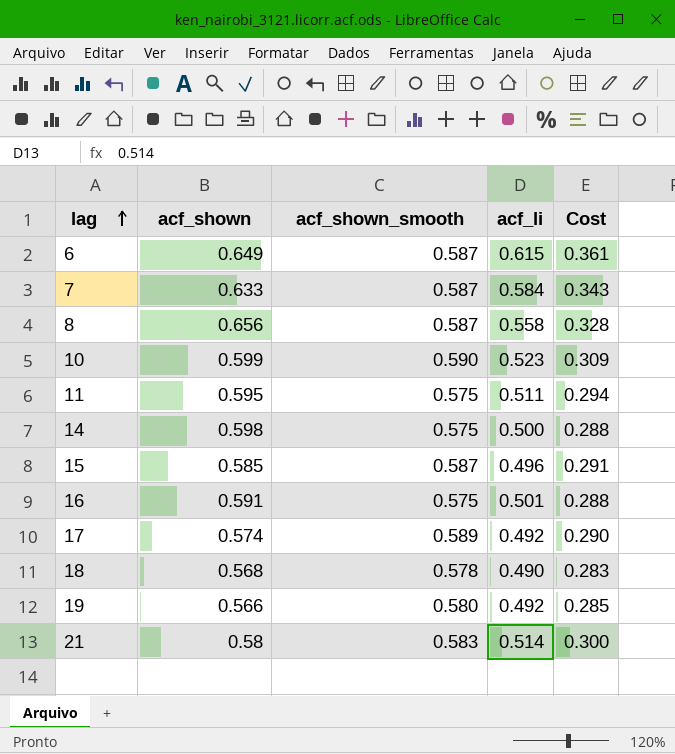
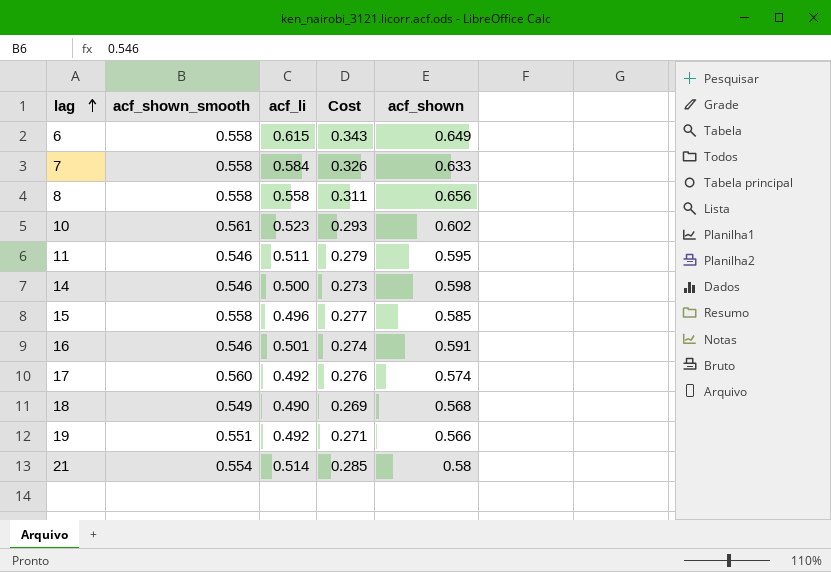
column acf_shown | position: 2 -> 5
6 | acf_shown_smooth: 0.587 -> 0.558
6 | Cost: 0.361 -> 0.343
7 | acf_shown_smooth: 0.587 -> 0.558
7 | Cost: 0.343 -> 0.326
8 | acf_shown_smooth: 0.587 -> 0.558
8 | Cost: 0.328 -> 0.311
10 | acf_shown_smooth: 0.590 -> 0.561
10 | Cost: 0.309 -> 0.293
10 | acf_shown: 0.599 -> 0.602
11 | acf_shown_smooth: 0.575 -> 0.546
11 | Cost: 0.294 -> 0.279
14 | acf_shown_smooth: 0.575 -> 0.546
14 | Cost: 0.288 -> 0.273
15 | acf_shown_smooth: 0.587 -> 0.558
15 | Cost: 0.291 -> 0.277
16 | acf_shown_smooth: 0.575 -> 0.546
16 | Cost: 0.288 -> 0.274
17 | acf_shown_smooth: 0.589 -> 0.560
17 | Cost: 0.290 -> 0.276
18 | acf_shown_smooth: 0.578 -> 0.549
18 | Cost: 0.283 -> 0.269
19 | acf_shown_smooth: 0.580 -> 0.551
19 | Cost: 0.285 -> 0.271
21 | acf_shown_smooth: 0.583 -> 0.554
21 | Cost: 0.300 -> 0.285

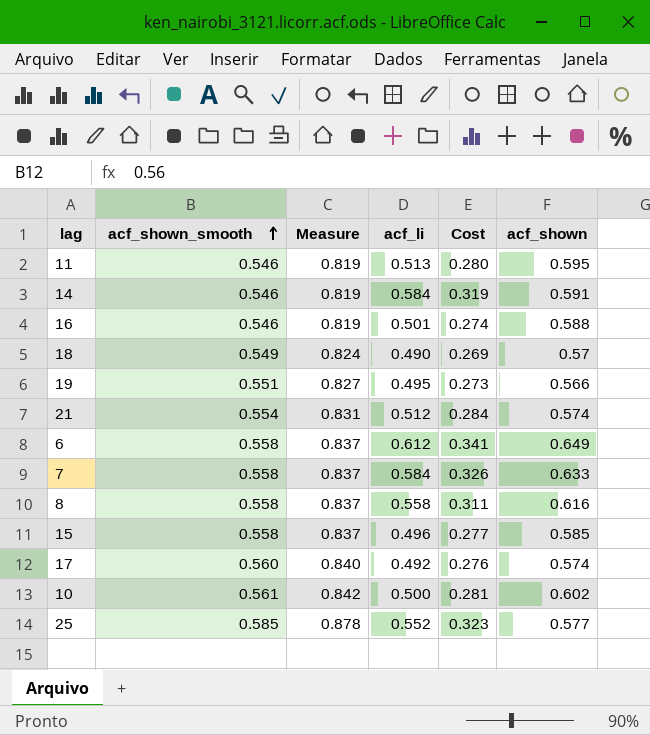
row order: lag ascending -> acf_shown_smooth ascending
column Measure | formula: none -> [acf_shown_smooth] * 1.5
11 | acf_li: 0.511 -> 0.513
11 | Cost: 0.279 -> 0.280
14 | acf_li: 0.500 -> 0.584
14 | Cost: 0.273 -> 0.319
14 | acf_shown: 0.598 -> 0.591
16 | acf_shown: 0.591 -> 0.588
18 | acf_shown: 0.568 -> 0.57
19 | acf_li: 0.492 -> 0.495
19 | Cost: 0.271 -> 0.273
21 | acf_li: 0.514 -> 0.512
21 | Cost: 0.285 -> 0.284
21 | acf_shown: 0.58 -> 0.574
6 | acf_li: 0.615 -> 0.612
6 | Cost: 0.343 -> 0.341
8 | acf_shown: 0.656 -> 0.616
10 | acf_li: 0.523 -> 0.500
10 | Cost: 0.293 -> 0.281
row 25: none -> 0.585 | 0.878 | 0.552 | 0.323 | 0.577

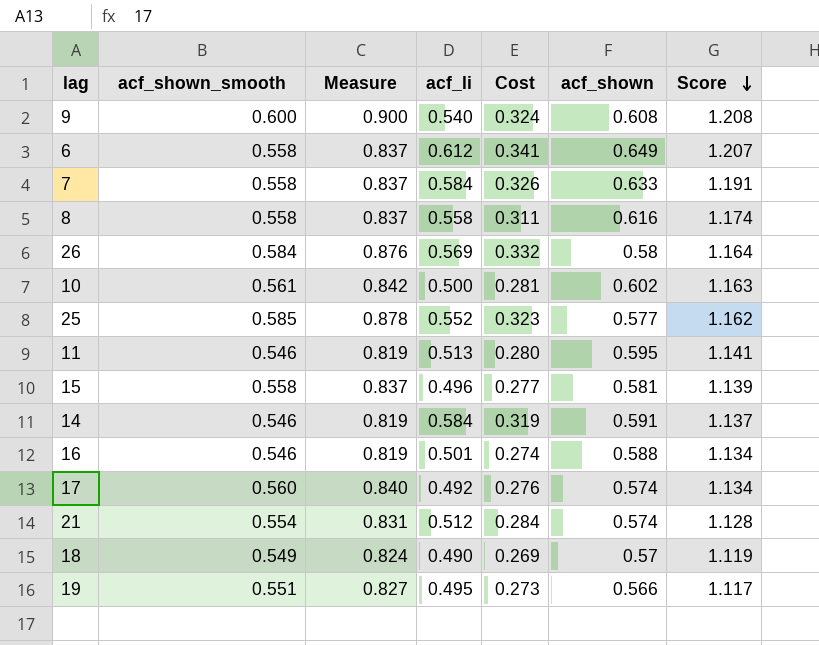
row order: acf_shown_smooth ascending -> Score descending
column Score | formula: none -> [acf_shown_smooth] + [acf_shown]
row 9: none -> 0.600 | 0.900 | 0.540 | 0.324 | 0.608 | 1.208
row 26: none -> 0.584 | 0.876 | 0.569 | 0.332 | 0.58 | 1.164
15 | acf_shown: 0.585 -> 0.581

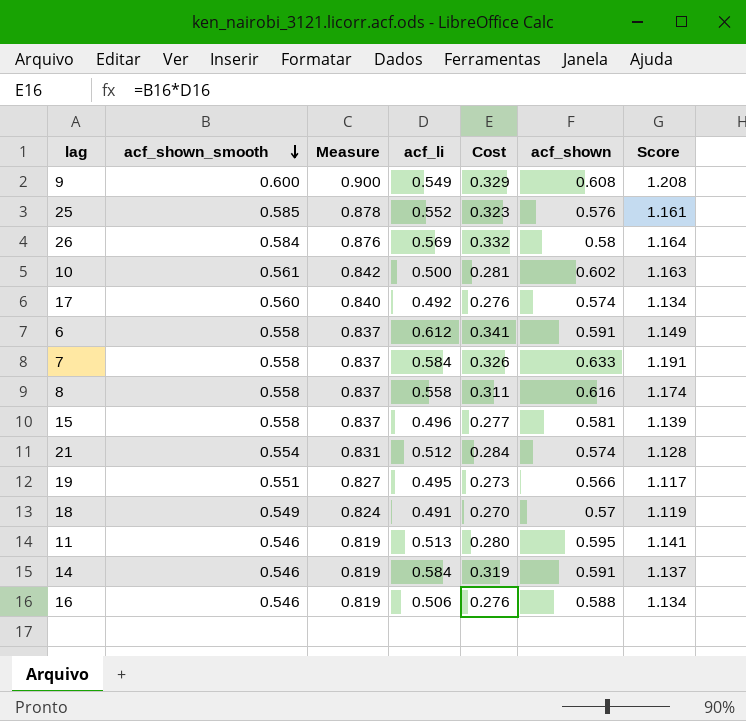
row order: Score descending -> acf_shown_smooth descending
9 | acf_li: 0.540 -> 0.549
9 | Cost: 0.324 -> 0.329
25 | acf_shown: 0.577 -> 0.576
25 | Score: 1.162 -> 1.161
6 | acf_shown: 0.649 -> 0.591
6 | Score: 1.207 -> 1.149
18 | acf_li: 0.490 -> 0.491
18 | Cost: 0.269 -> 0.270
16 | acf_li: 0.501 -> 0.506
16 | Cost: 0.274 -> 0.276

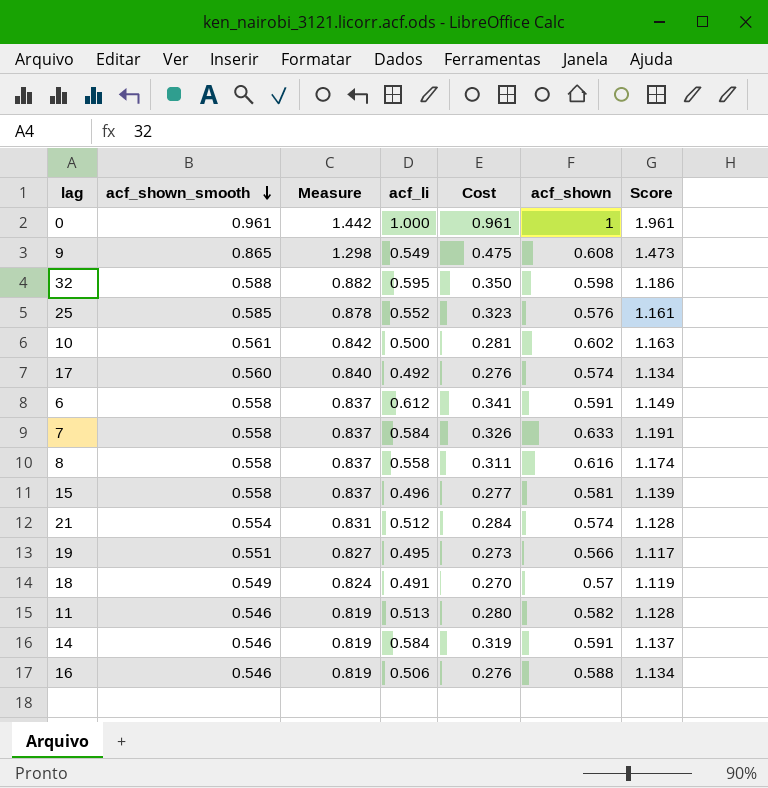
row 26: 0.584 | 0.876 | 0.569 | 0.332 | 0.58 | 1.164 -> none
row 0: none -> 0.961 | 1.442 | 1.000 | 0.961 | 1 | 1.961
9 | acf_shown_smooth: 0.600 -> 0.865
9 | Measure: 0.900 -> 1.298
9 | Cost: 0.329 -> 0.475
9 | Score: 1.208 -> 1.473
row 32: none -> 0.588 | 0.882 | 0.595 | 0.350 | 0.598 | 1.186
11 | acf_shown: 0.595 -> 0.582
11 | Score: 1.141 -> 1.128

